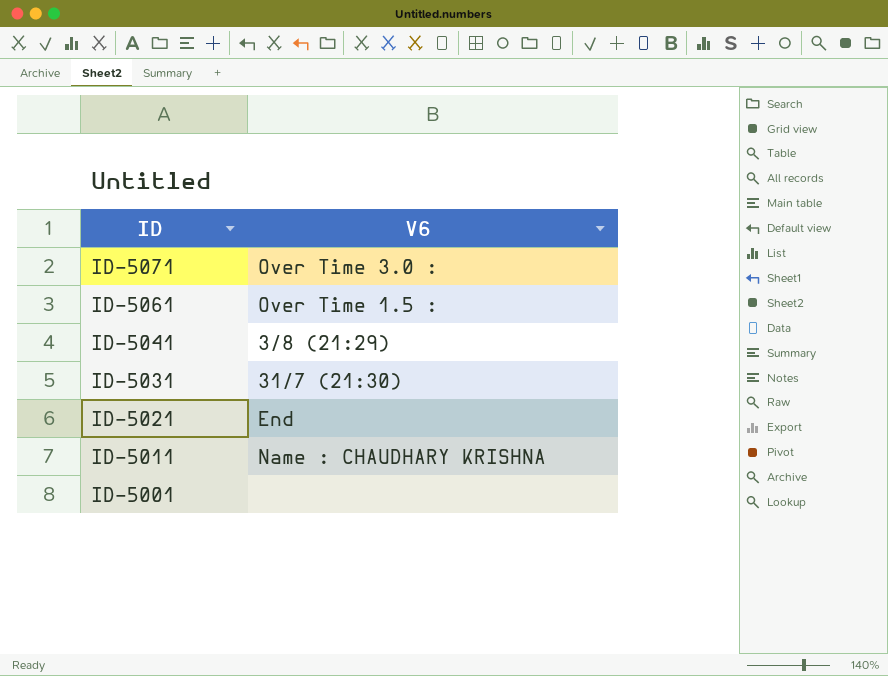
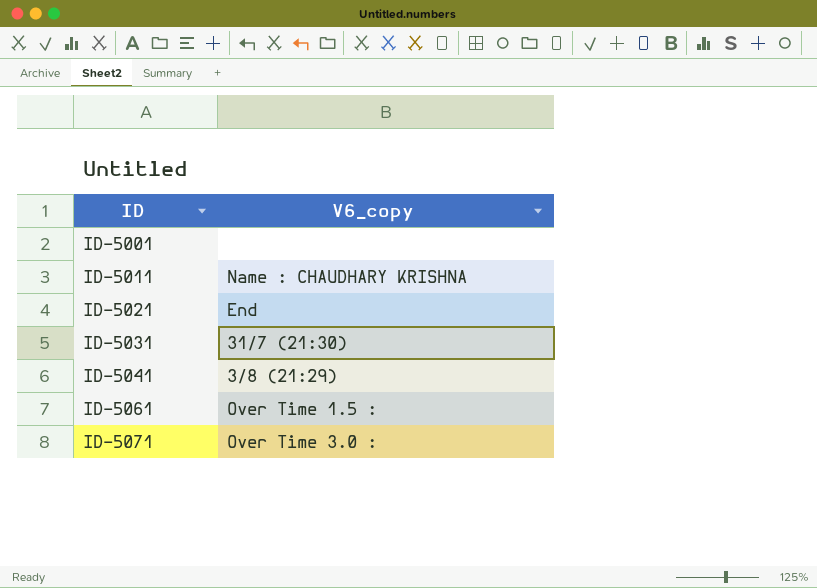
row order: ID descending -> ID ascending
column name: V6 -> V6_copy

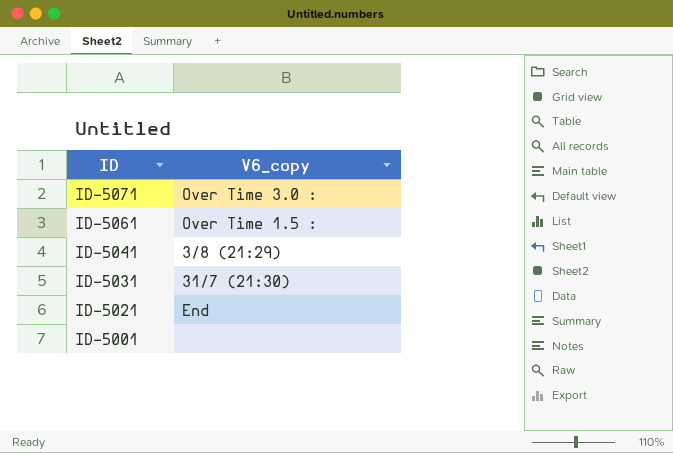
row order: ID ascending -> ID descending
row ID-5011: Name : CHAUDHARY KRISHNA -> none

